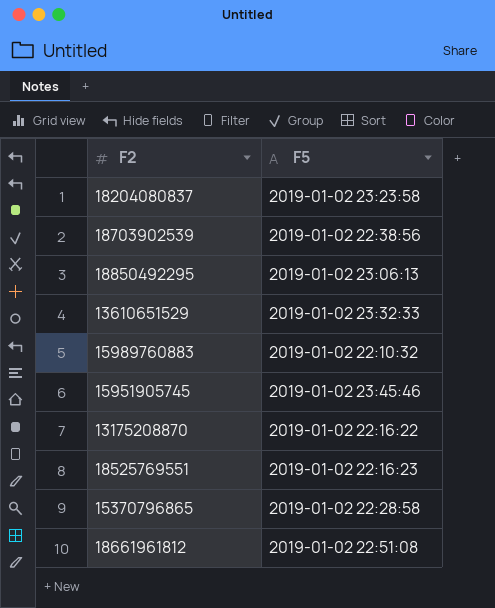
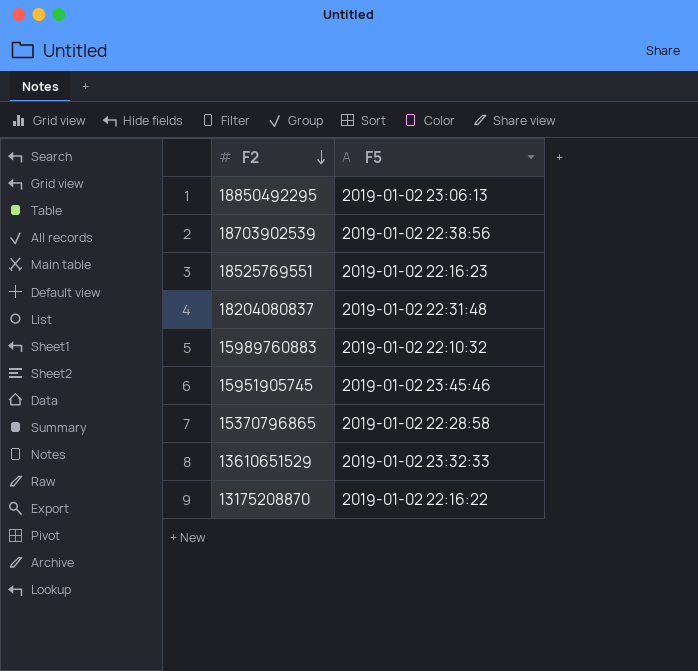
row order: none -> F2 descending
row 18661961812: 2019-01-02 22:51:08 -> none
18204080837 | F5: 2019-01-02 23:23:58 -> 2019-01-02 22:31:48

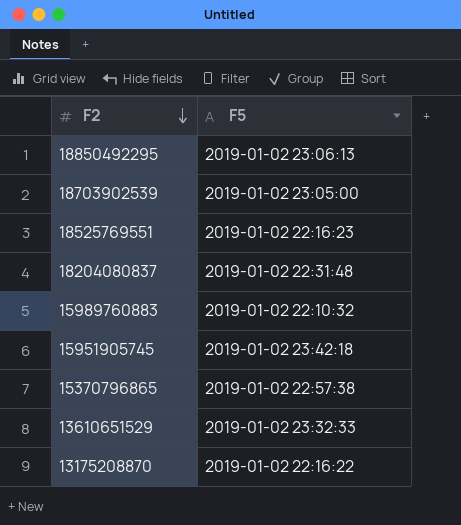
18703902539 | F5: 2019-01-02 22:38:56 -> 2019-01-02 23:05:00
15951905745 | F5: 2019-01-02 23:45:46 -> 2019-01-02 23:42:18
15370796865 | F5: 2019-01-02 22:28:58 -> 2019-01-02 22:57:38

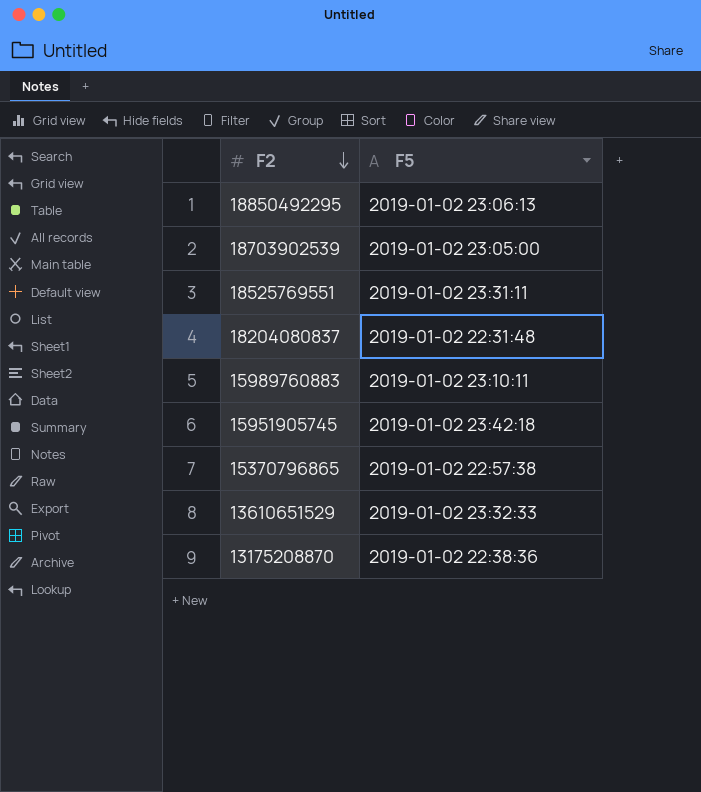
18525769551 | F5: 2019-01-02 22:16:23 -> 2019-01-02 23:31:11
15989760883 | F5: 2019-01-02 22:10:32 -> 2019-01-02 23:10:11
13175208870 | F5: 2019-01-02 22:16:22 -> 2019-01-02 22:38:36

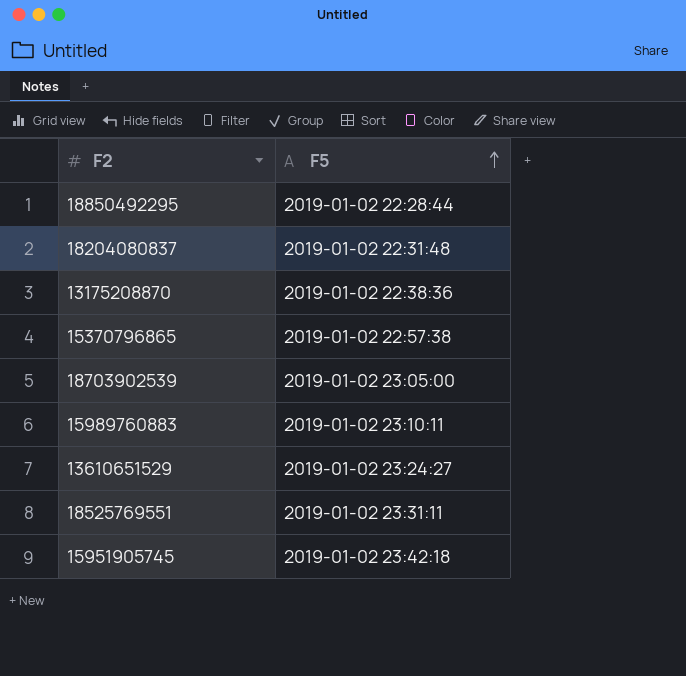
row order: F2 descending -> F5 ascending
18850492295 | F5: 2019-01-02 23:06:13 -> 2019-01-02 22:28:44
13610651529 | F5: 2019-01-02 23:32:33 -> 2019-01-02 23:24:27

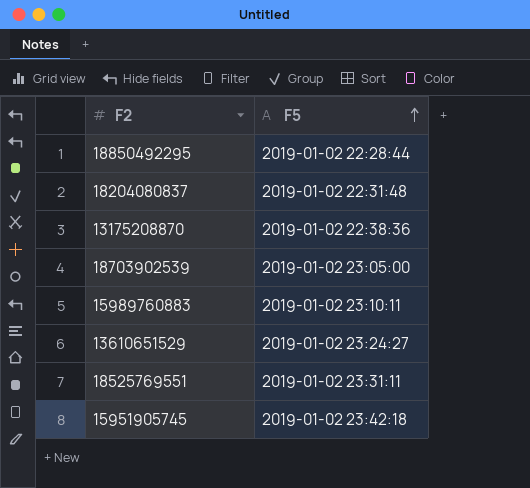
row 15370796865: 2019-01-02 22:57:38 -> none

